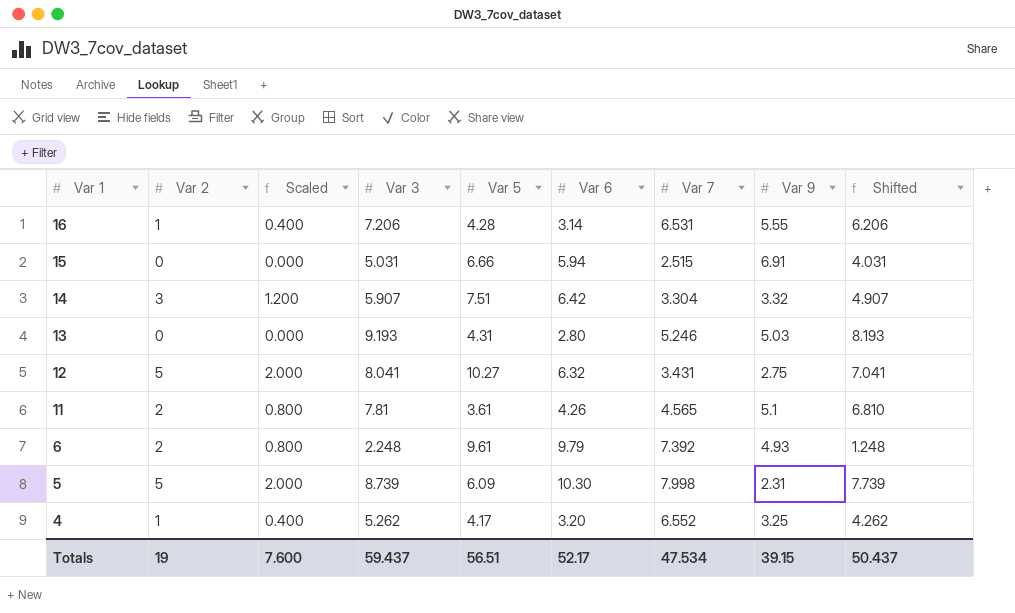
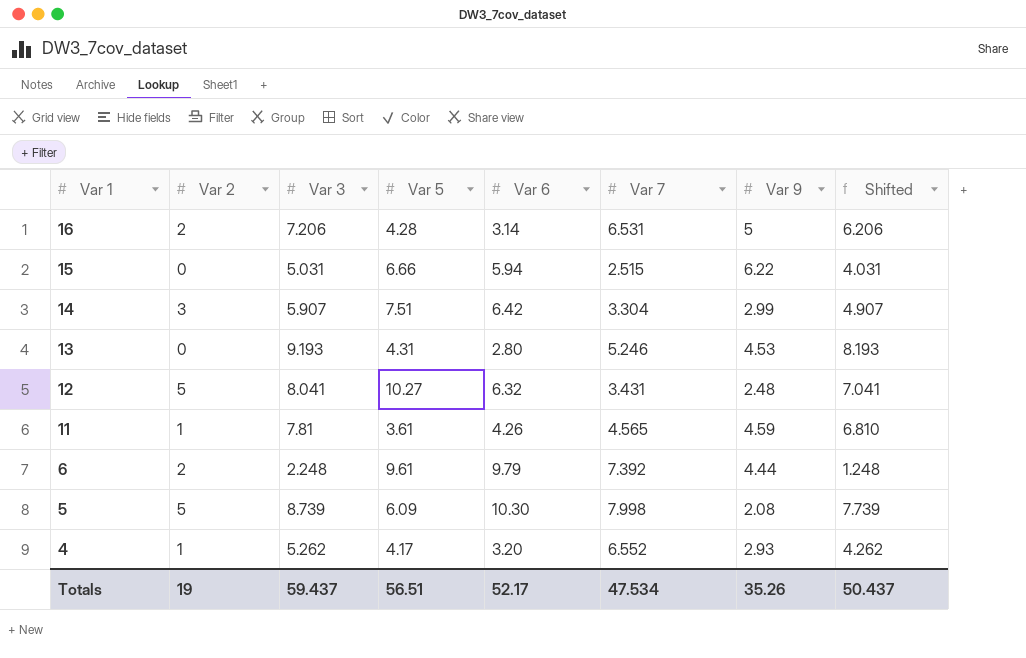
column Scaled | formula: [Var 2] * 0.4 -> none
16 | Var 2: 1 -> 2
16 | Var 9: 5.55 -> 5
15 | Var 9: 6.91 -> 6.22
14 | Var 9: 3.32 -> 2.99
13 | Var 9: 5.03 -> 4.53
12 | Var 9: 2.75 -> 2.48
11 | Var 2: 2 -> 1
11 | Var 9: 5.1 -> 4.59
6 | Var 9: 4.93 -> 4.44
5 | Var 9: 2.31 -> 2.08
4 | Var 9: 3.25 -> 2.93
Totals | Var 9: 39.15 -> 35.26

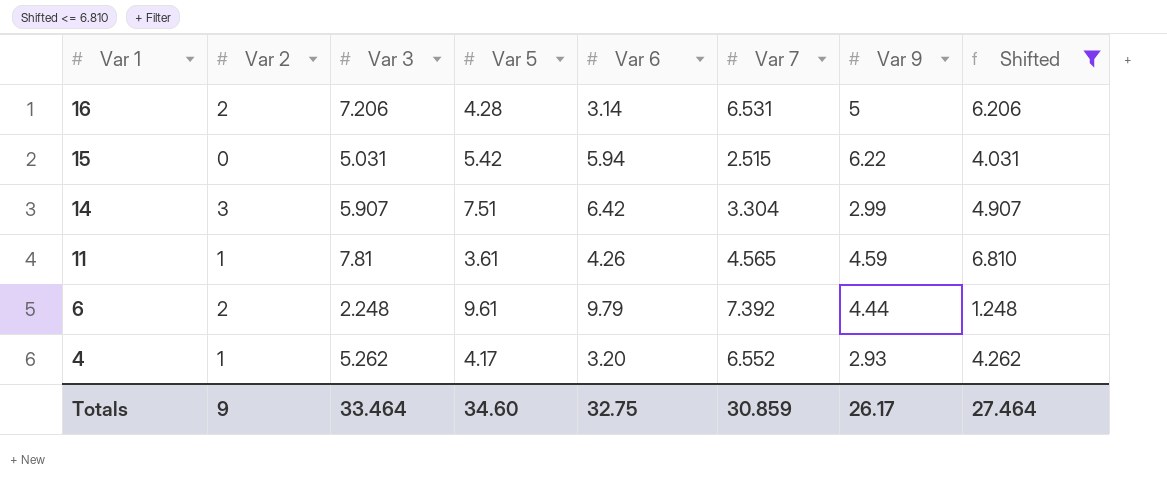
filter: none -> Shifted <= 6.810
15 | Var 5: 6.66 -> 5.42
Totals | Var 2: 19 -> 9
Totals | Var 3: 59.437 -> 33.464
Totals | Var 5: 56.51 -> 34.60
Totals | Var 6: 52.17 -> 32.75
Totals | Var 7: 47.534 -> 30.859
Totals | Var 9: 35.26 -> 26.17
Totals | Shifted: 50.437 -> 27.464

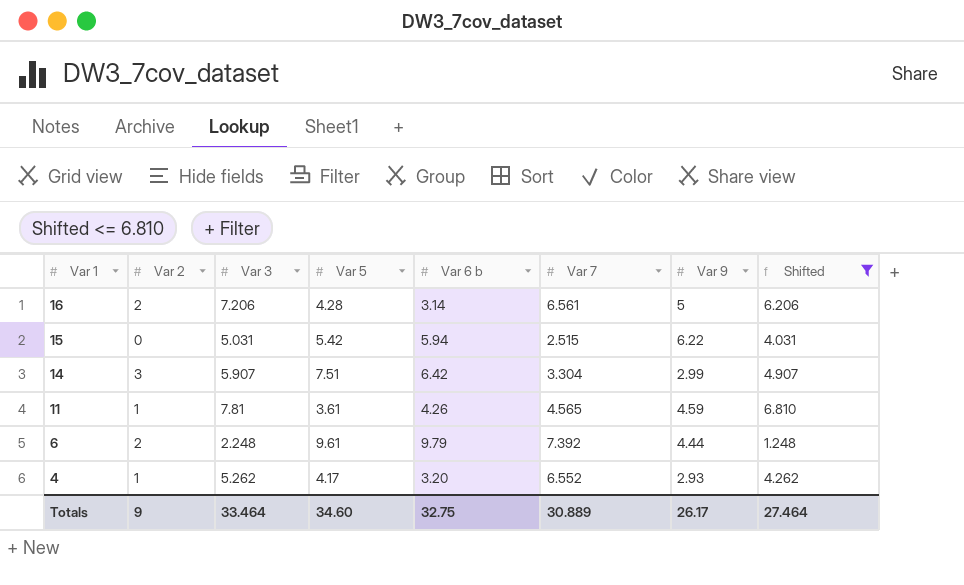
column name: Var 6 -> Var 6 b
16 | Var 7: 6.531 -> 6.561
Totals | Var 7: 30.859 -> 30.889

